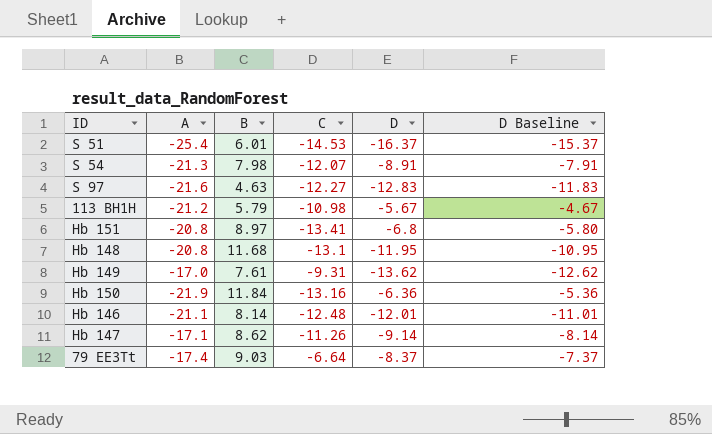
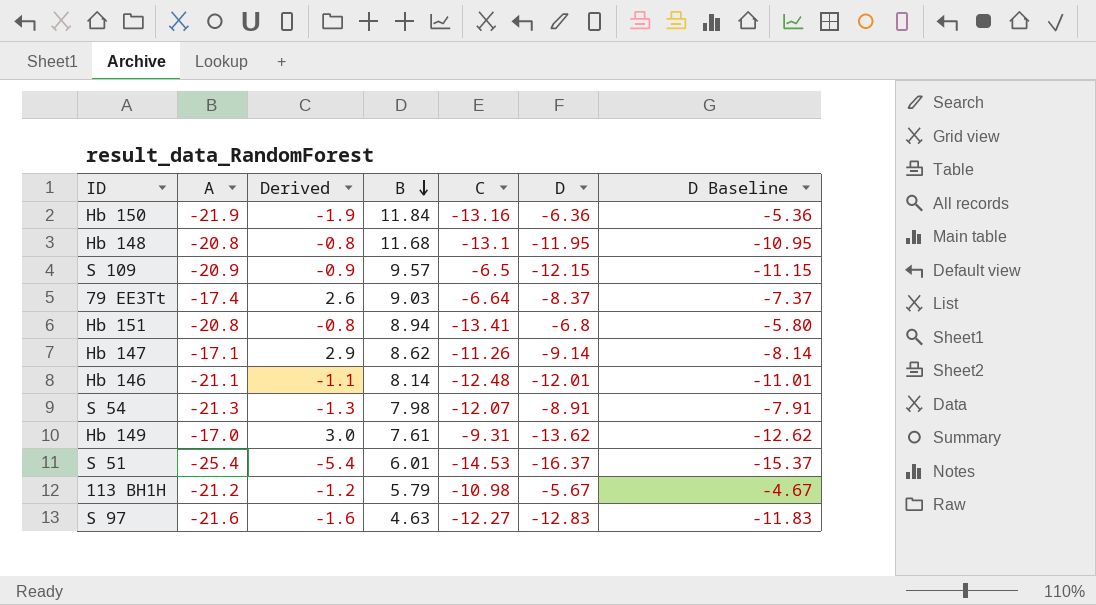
row order: none -> B descending
column Derived | formula: none -> [A] + 20
row S 109: none -> -20.9 | -0.9 | 9.57 | -6.5 | -12.15 | -11.15
Hb 151 | B: 8.97 -> 8.94

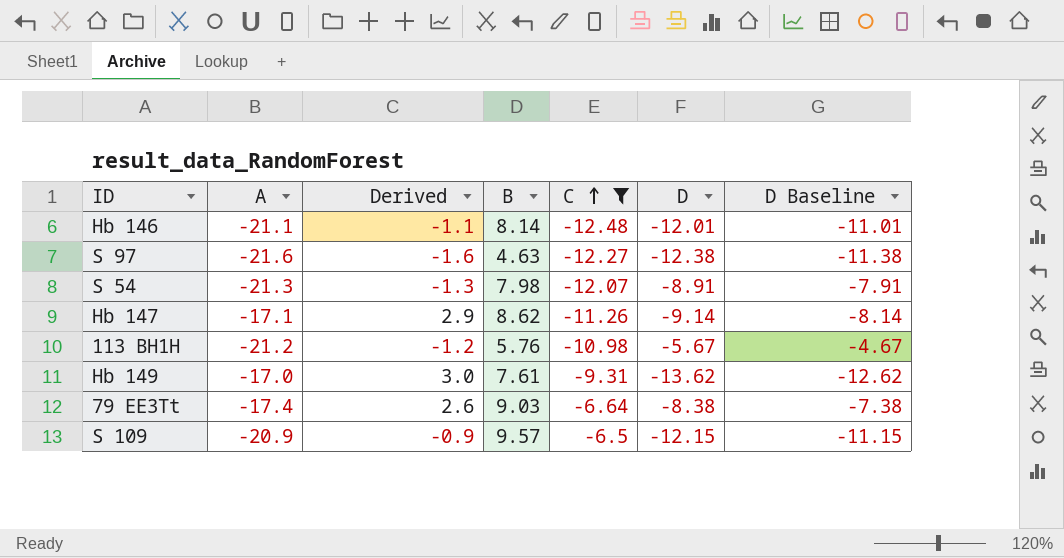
filter: none -> C >= -12.48
row order: B descending -> C ascending
S 97 | D: -12.83 -> -12.38
S 97 | D Baseline: -11.83 -> -11.38
113 BH1H | B: 5.79 -> 5.76
79 EE3Tt | D: -8.37 -> -8.38
79 EE3Tt | D Baseline: -7.37 -> -7.38

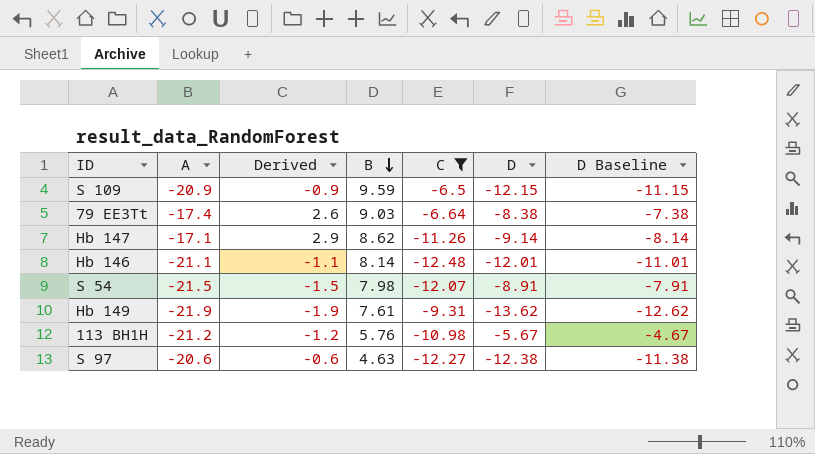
row order: C ascending -> B descending
S 109 | B: 9.57 -> 9.59
S 54 | A: -21.3 -> -21.5
S 54 | Derived: -1.3 -> -1.5
Hb 149 | A: -17.0 -> -21.9
Hb 149 | Derived: 3.0 -> -1.9
S 97 | A: -21.6 -> -20.6
S 97 | Derived: -1.6 -> -0.6

